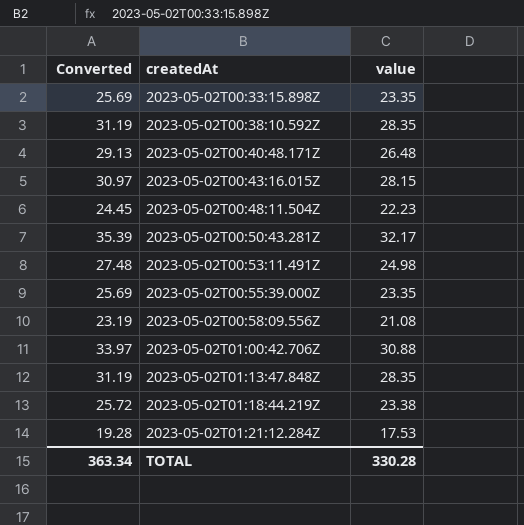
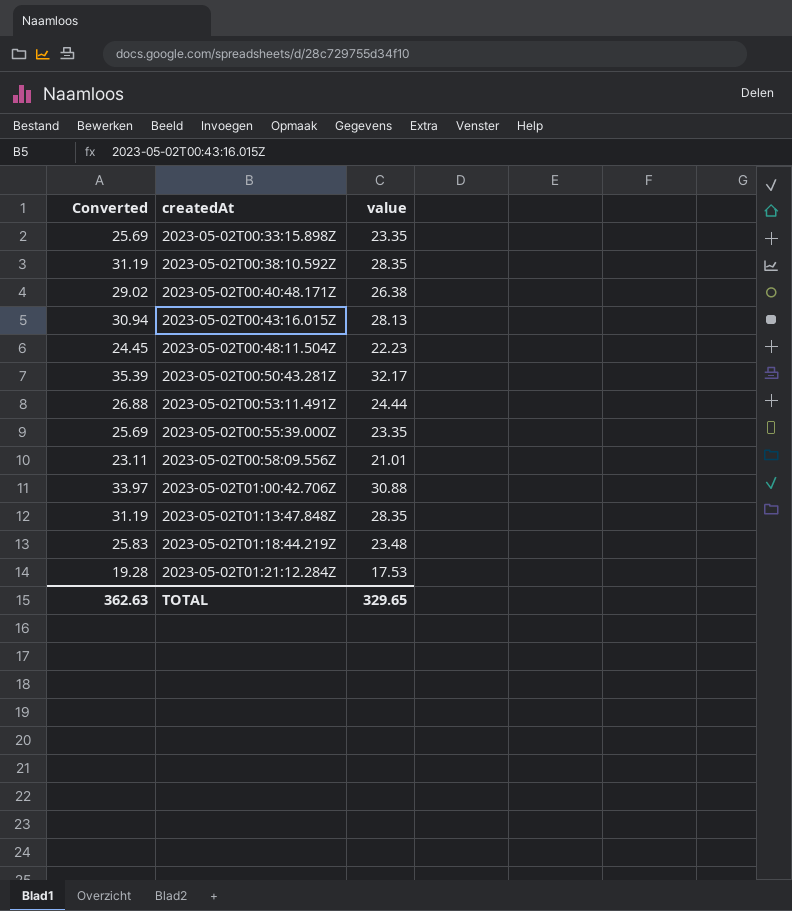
2023-05-02T00:40:48.171Z | Converted: 29.13 -> 29.02
2023-05-02T00:40:48.171Z | value: 26.48 -> 26.38
2023-05-02T00:43:16.015Z | Converted: 30.97 -> 30.94
2023-05-02T00:43:16.015Z | value: 28.15 -> 28.13
2023-05-02T00:53:11.491Z | Converted: 27.48 -> 26.88
2023-05-02T00:53:11.491Z | value: 24.98 -> 24.44
2023-05-02T00:58:09.556Z | Converted: 23.19 -> 23.11
2023-05-02T00:58:09.556Z | value: 21.08 -> 21.01
2023-05-02T01:18:44.219Z | Converted: 25.72 -> 25.83
2023-05-02T01:18:44.219Z | value: 23.38 -> 23.48
TOTAL | Converted: 363.34 -> 362.63
TOTAL | value: 330.28 -> 329.65

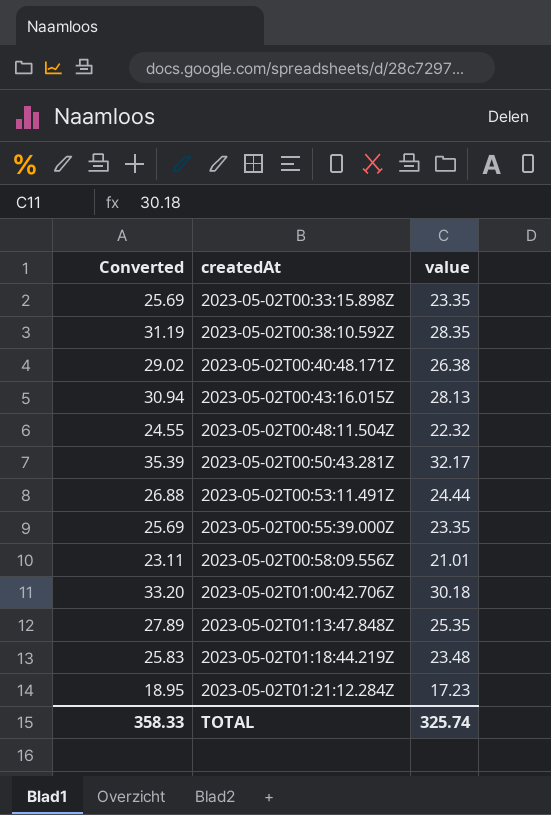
2023-05-02T00:48:11.504Z | Converted: 24.45 -> 24.55
2023-05-02T00:48:11.504Z | value: 22.23 -> 22.32
2023-05-02T01:00:42.706Z | Converted: 33.97 -> 33.20
2023-05-02T01:00:42.706Z | value: 30.88 -> 30.18
2023-05-02T01:13:47.848Z | Converted: 31.19 -> 27.89
2023-05-02T01:13:47.848Z | value: 28.35 -> 25.35
2023-05-02T01:21:12.284Z | Converted: 19.28 -> 18.95
2023-05-02T01:21:12.284Z | value: 17.53 -> 17.23
TOTAL | Converted: 362.63 -> 358.33
TOTAL | value: 329.65 -> 325.74

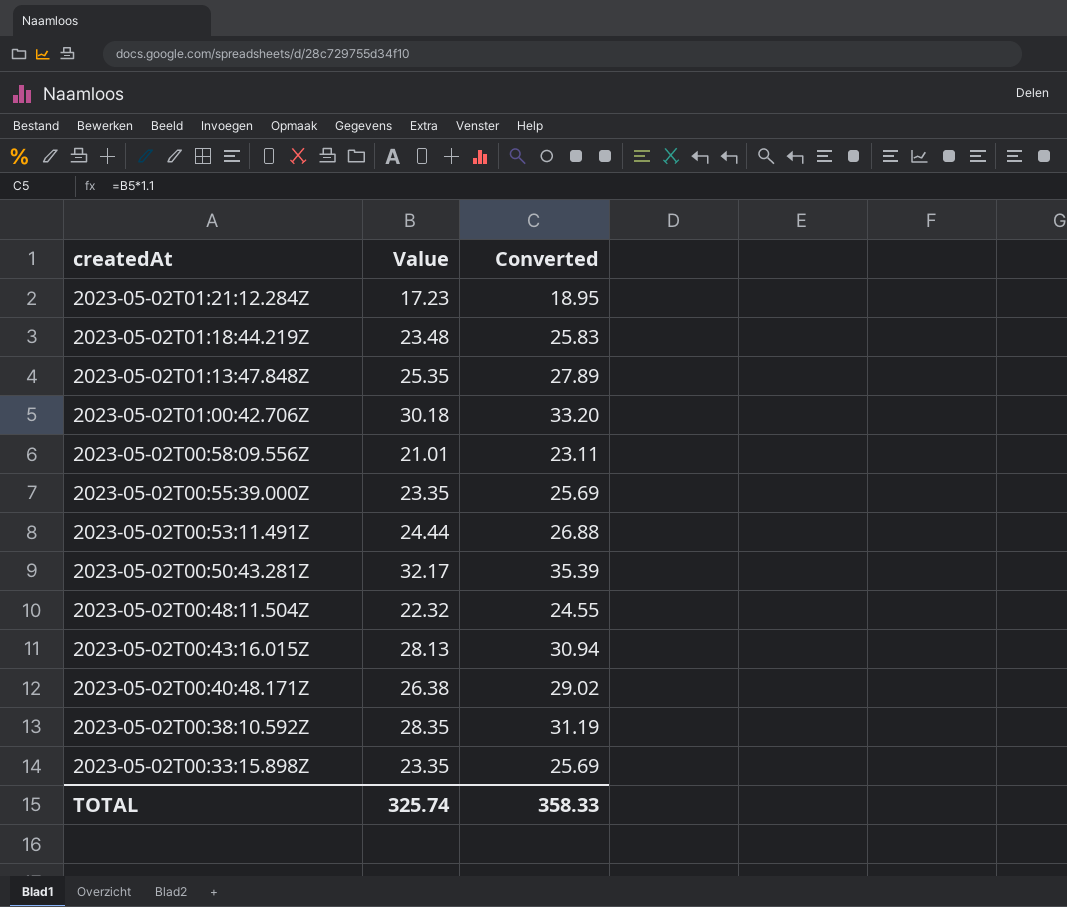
row order: createdAt ascending -> createdAt descending
column name: value -> Value
column Converted | position: 1 -> 3

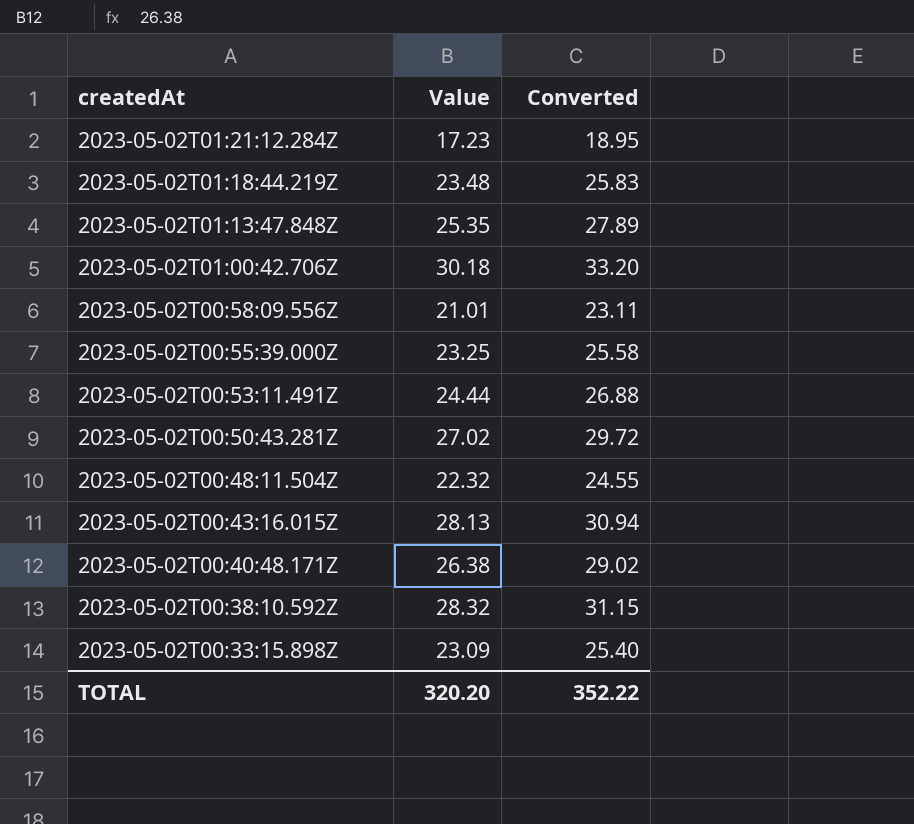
2023-05-02T00:55:39.000Z | Value: 23.35 -> 23.25
2023-05-02T00:55:39.000Z | Converted: 25.69 -> 25.58
2023-05-02T00:50:43.281Z | Value: 32.17 -> 27.02
2023-05-02T00:50:43.281Z | Converted: 35.39 -> 29.72
2023-05-02T00:38:10.592Z | Value: 28.35 -> 28.32
2023-05-02T00:38:10.592Z | Converted: 31.19 -> 31.15
2023-05-02T00:33:15.898Z | Value: 23.35 -> 23.09
2023-05-02T00:33:15.898Z | Converted: 25.69 -> 25.40
TOTAL | Value: 325.74 -> 320.20
TOTAL | Converted: 358.33 -> 352.22

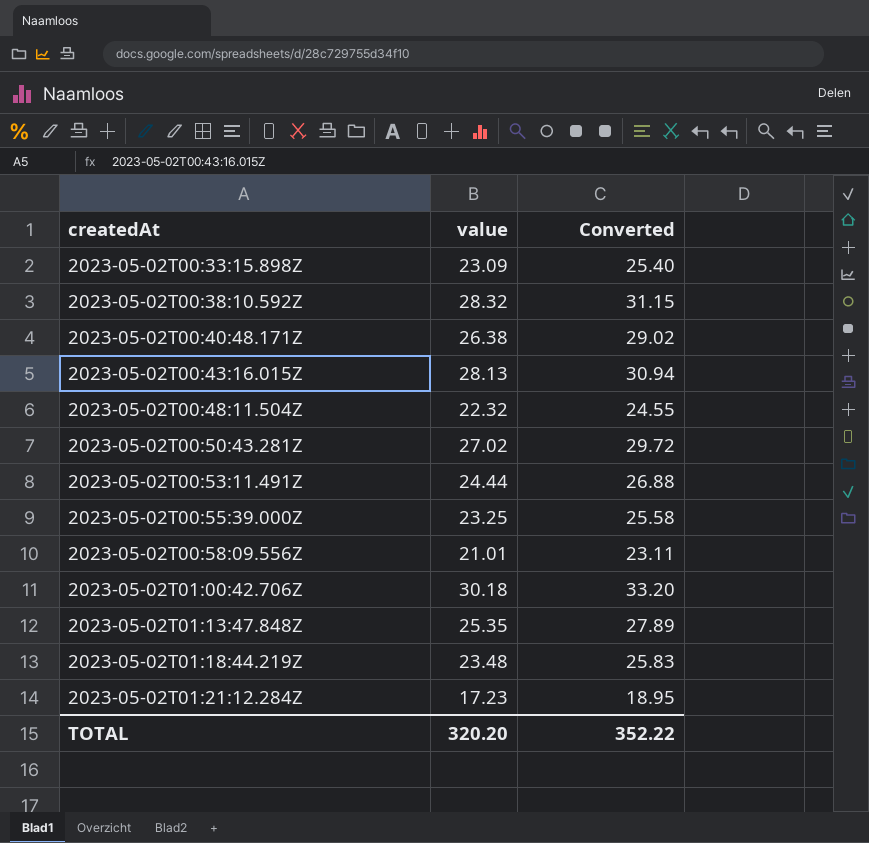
row order: createdAt descending -> createdAt ascending
column name: Value -> value

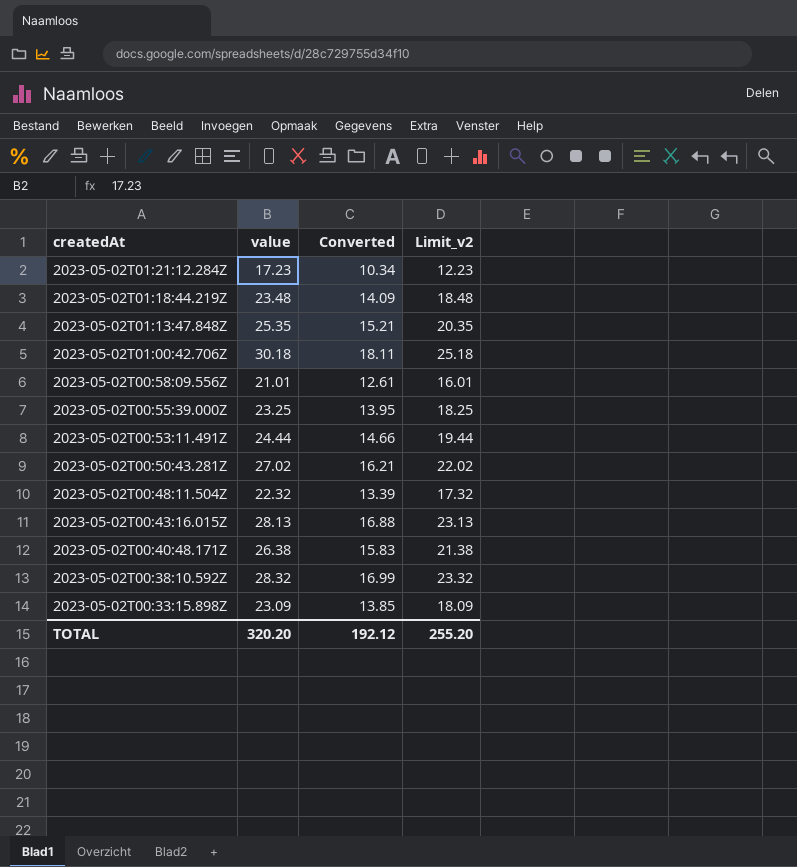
row order: createdAt ascending -> createdAt descending
column Converted | formula: [value] * 1.1 -> [value] * 0.6
column Limit_v2 | formula: none -> [value] - 5
TOTAL | Converted: 352.22 -> 192.12

